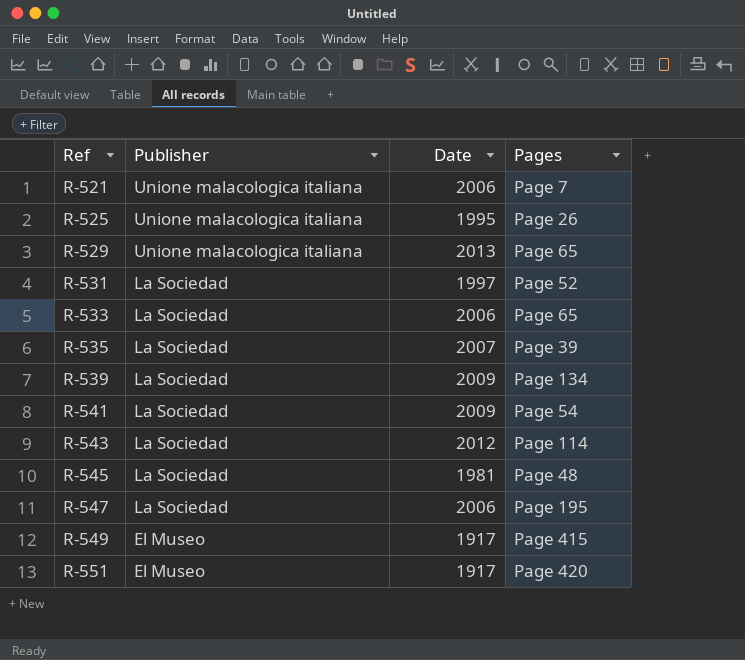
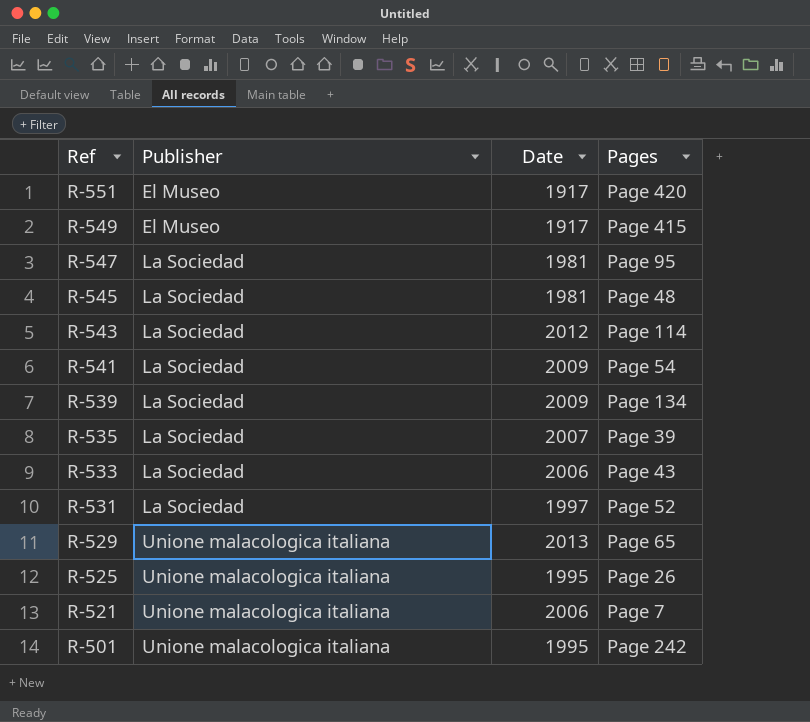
row order: Ref ascending -> Ref descending
R-547 | Date: 2006 -> 1981
R-547 | Pages: Page 195 -> Page 95
R-533 | Pages: Page 65 -> Page 43
row R-501: none -> Unione malacologica italiana | 1995 | Page 242

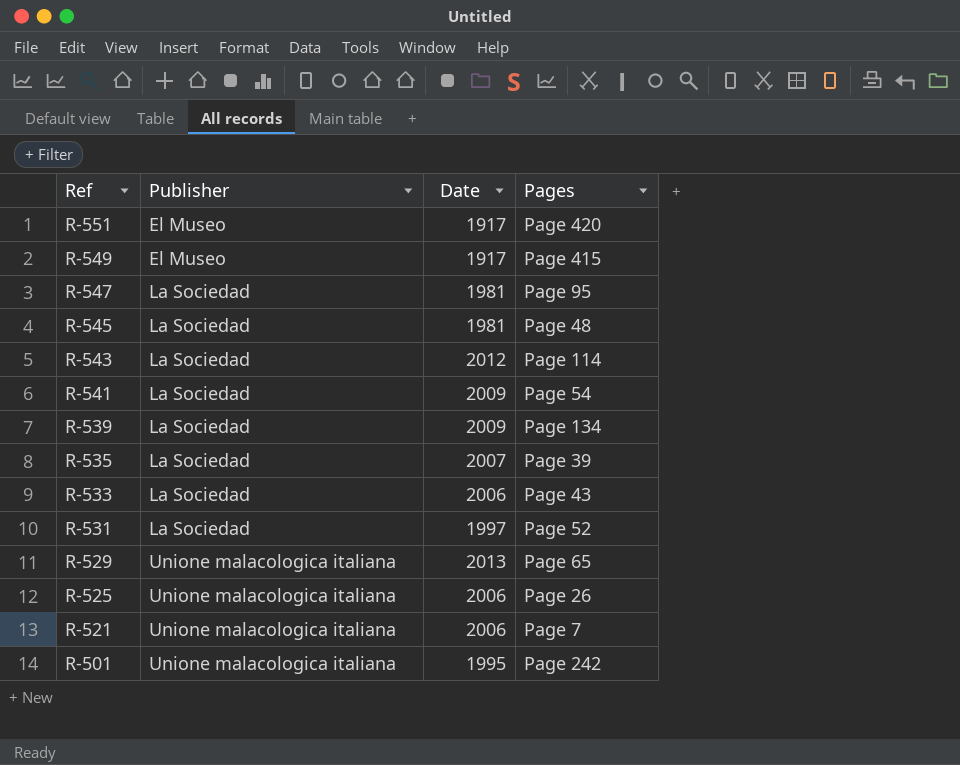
R-525 | Date: 1995 -> 2006

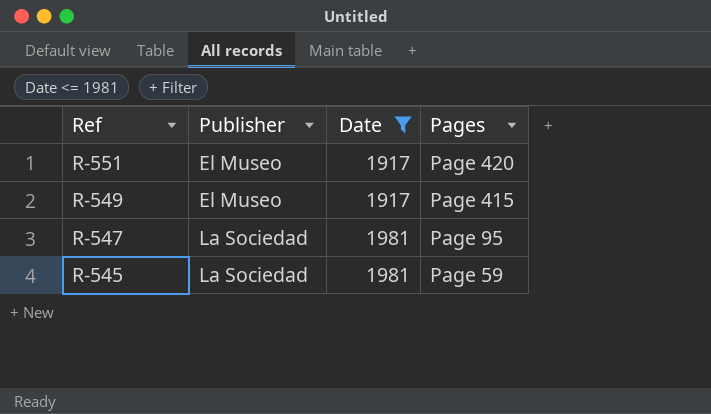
filter: none -> Date <= 1981
R-545 | Pages: Page 48 -> Page 59

